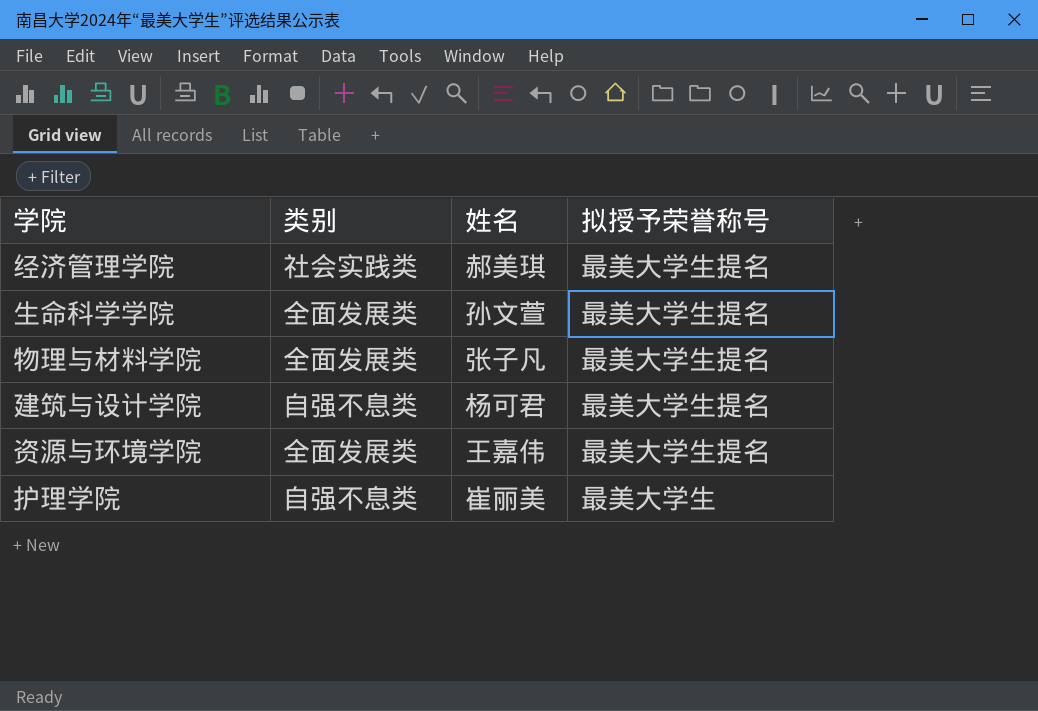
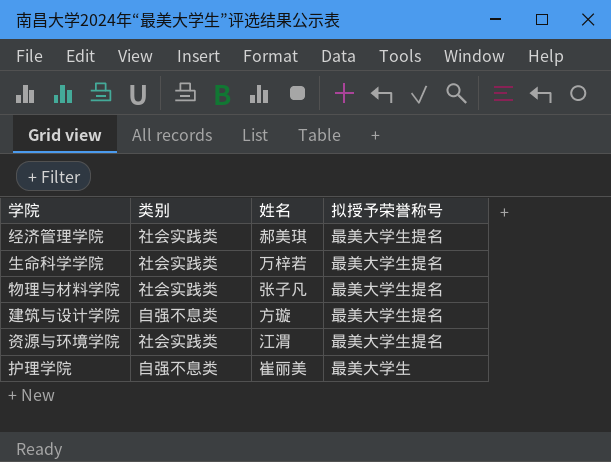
生命科学学院 | 类别: 全面发展类 -> 社会实践类
生命科学学院 | 姓名: 孙文萱 -> 万梓若
物理与材料学院 | 类别: 全面发展类 -> 社会实践类
建筑与设计学院 | 姓名: 杨可君 -> 方璇
资源与环境学院 | 类别: 全面发展类 -> 社会实践类
资源与环境学院 | 姓名: 王嘉伟 -> 江渭

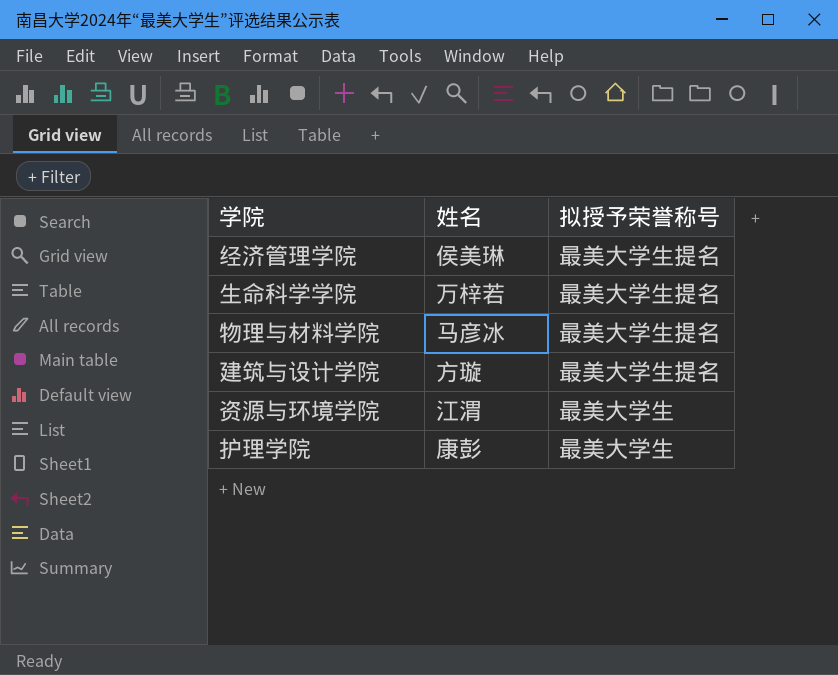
column 类别 | position: 2 -> none
经济管理学院 | 姓名: 郝美琪 -> 侯美琳
物理与材料学院 | 姓名: 张子凡 -> 马彦冰
资源与环境学院 | 拟授予荣誉称号: 最美大学生提名 -> 最美大学生
护理学院 | 姓名: 崔丽美 -> 康彭

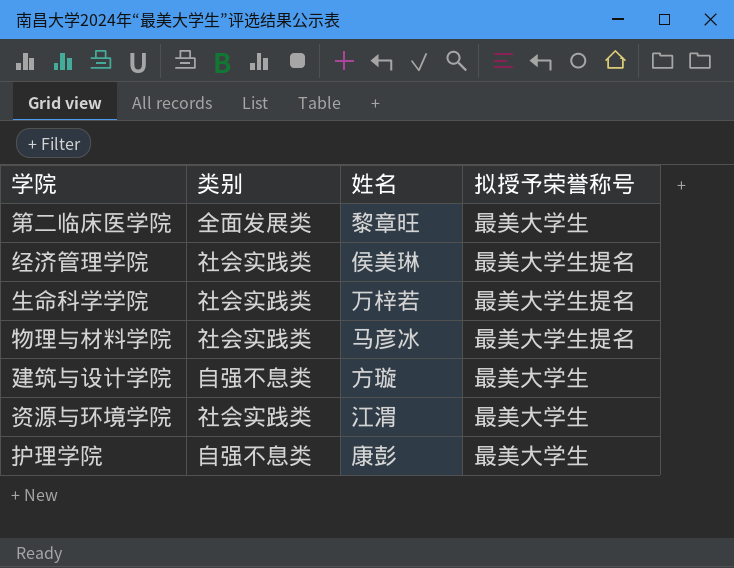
column 类别 | position: none -> 2
row 第二临床医学院: none -> 全面发展类 | 黎章旺 | 最美大学生
建筑与设计学院 | 拟授予荣誉称号: 最美大学生提名 -> 最美大学生

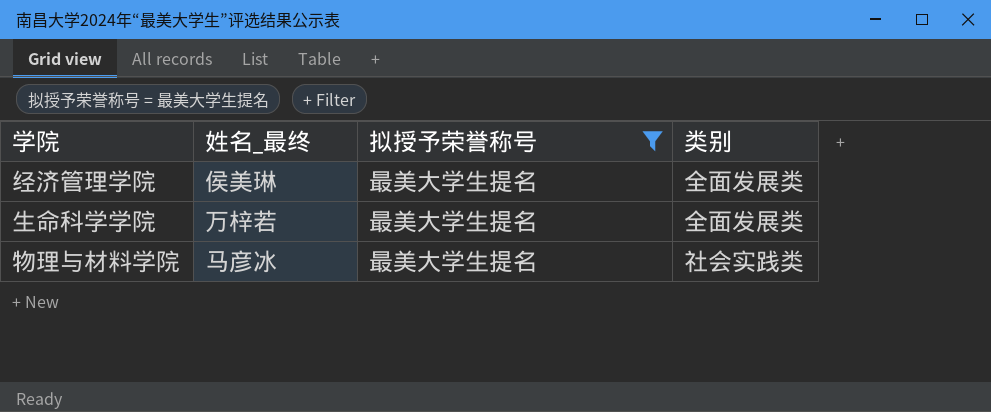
filter: none -> 拟授予荣誉称号 = 最美大学生提名
column name: 姓名 -> 姓名_最终
column 类别 | position: 2 -> 4
经济管理学院 | 类别: 社会实践类 -> 全面发展类
生命科学学院 | 类别: 社会实践类 -> 全面发展类

